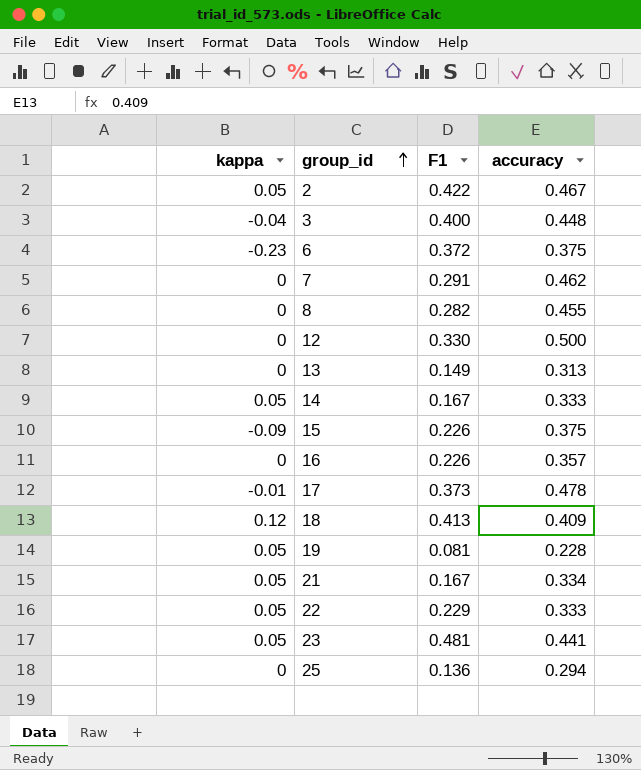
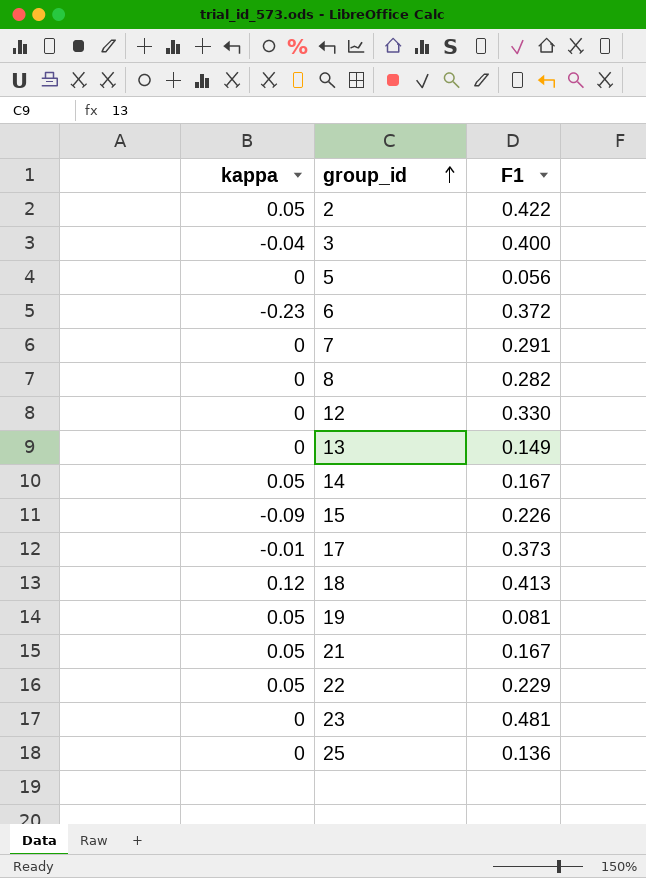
column accuracy | position: 4 -> none
row 16: 0 | 0.226 | 0.357 -> none
row 5: none -> 0 | 0.056
23 | kappa: 0.05 -> 0

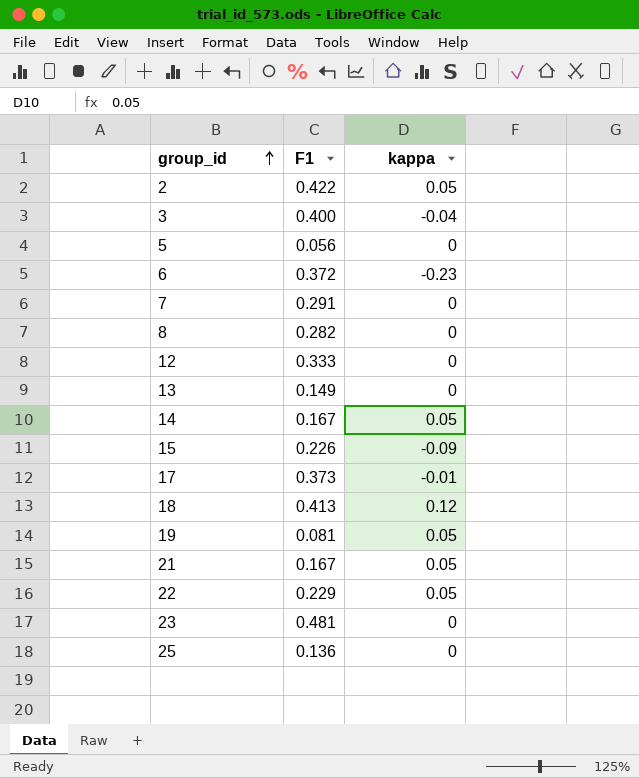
column kappa | position: 1 -> 3
12 | F1: 0.330 -> 0.333

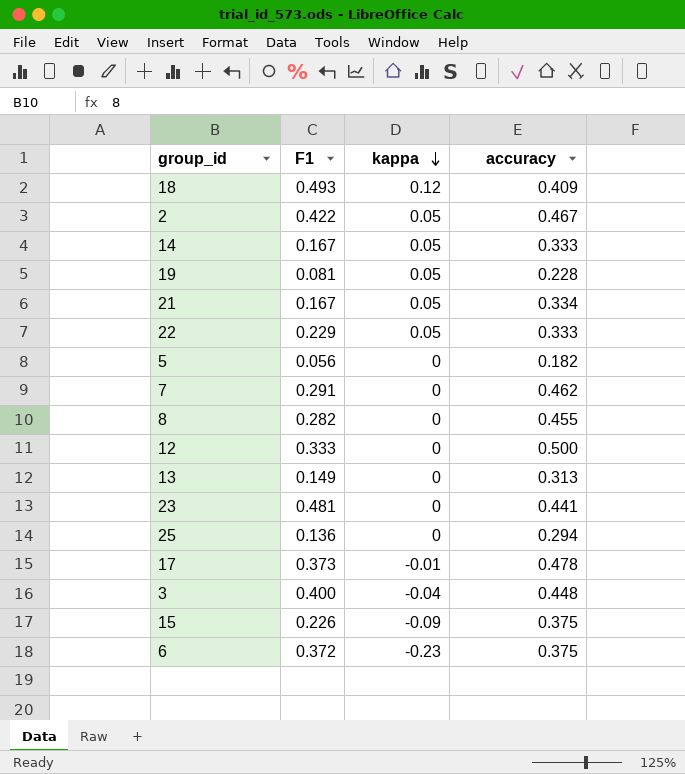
row order: group_id ascending -> kappa descending
column accuracy | position: none -> 4
18 | F1: 0.413 -> 0.493

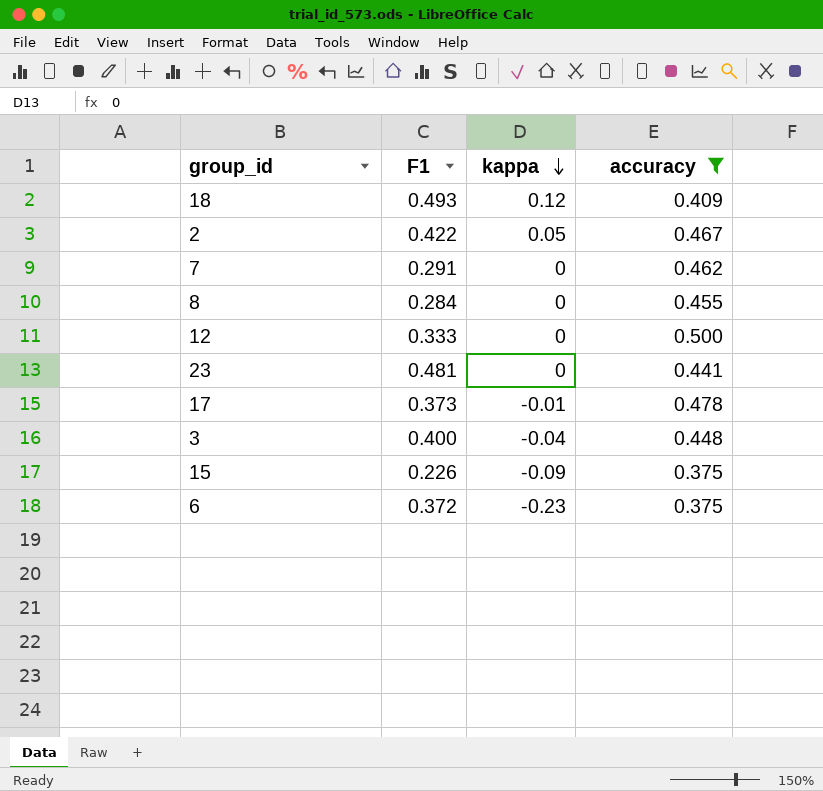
filter: none -> accuracy >= 0.375
8 | F1: 0.282 -> 0.284

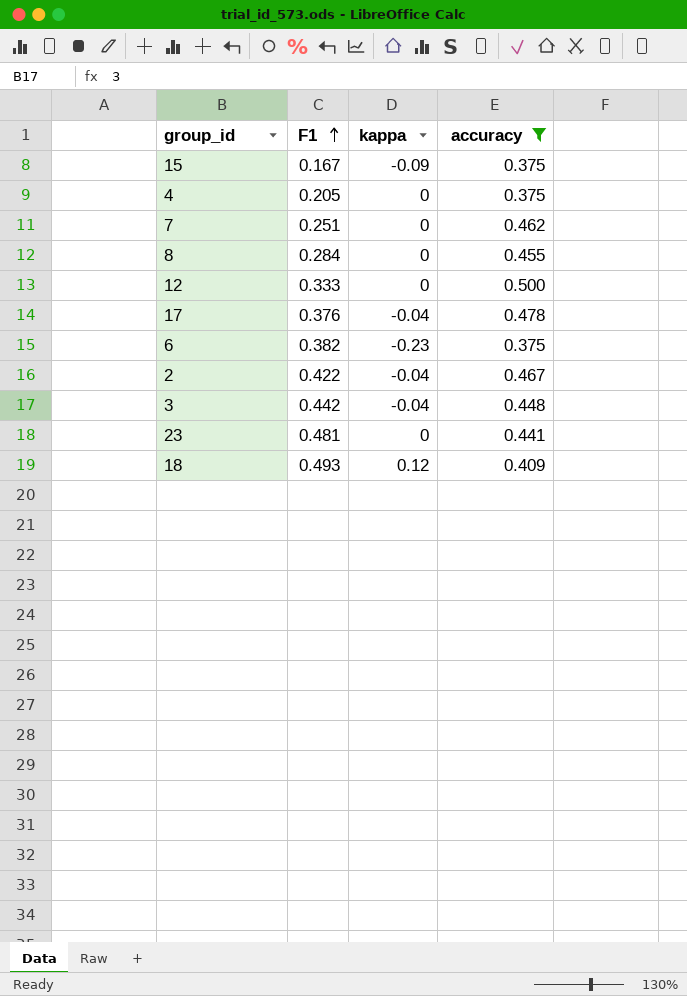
row order: kappa descending -> F1 ascending
15 | F1: 0.226 -> 0.167
row 4: none -> 0.205 | 0 | 0.375
7 | F1: 0.291 -> 0.251
17 | F1: 0.373 -> 0.376
17 | kappa: -0.01 -> -0.04
6 | F1: 0.372 -> 0.382
2 | kappa: 0.05 -> -0.04
3 | F1: 0.400 -> 0.442

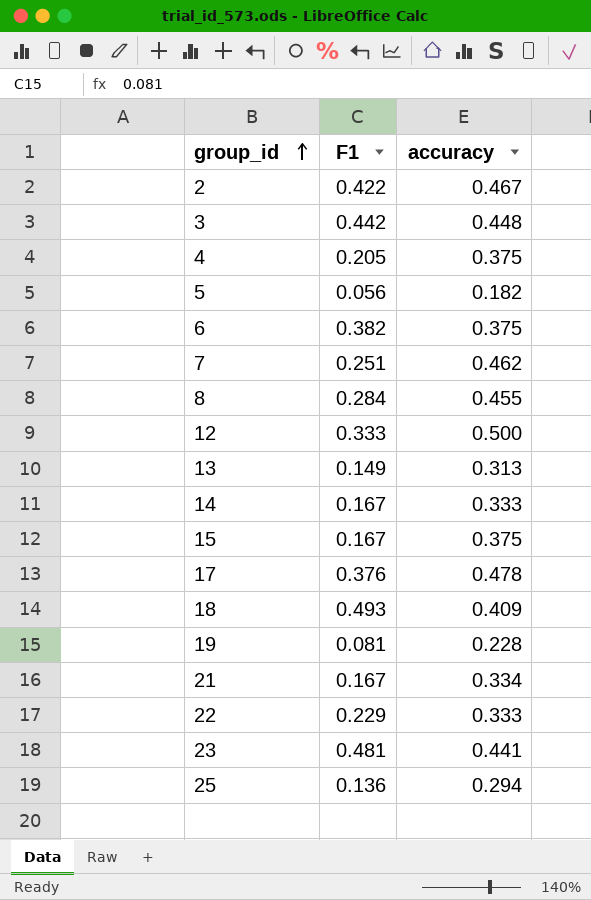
filter: accuracy >= 0.375 -> none
row order: F1 ascending -> group_id ascending
column kappa | position: 3 -> none

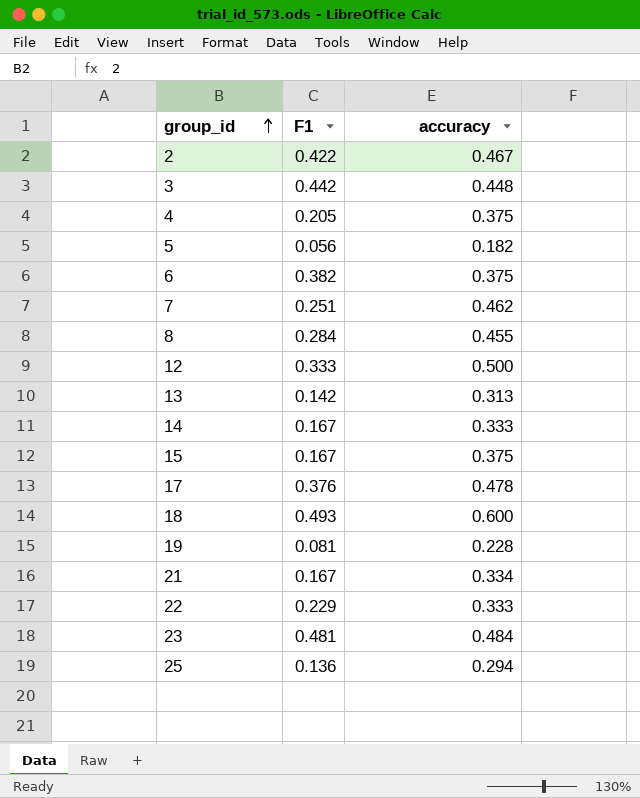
13 | F1: 0.149 -> 0.142
18 | accuracy: 0.409 -> 0.600
23 | accuracy: 0.441 -> 0.484

